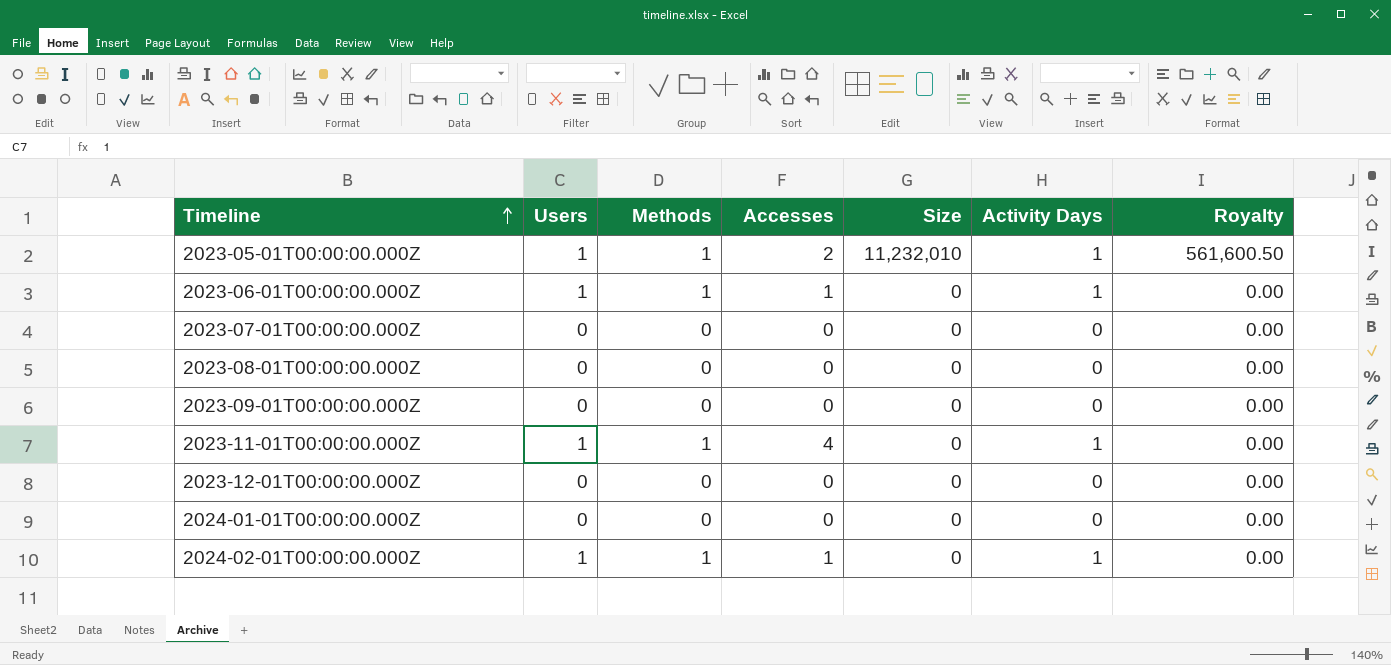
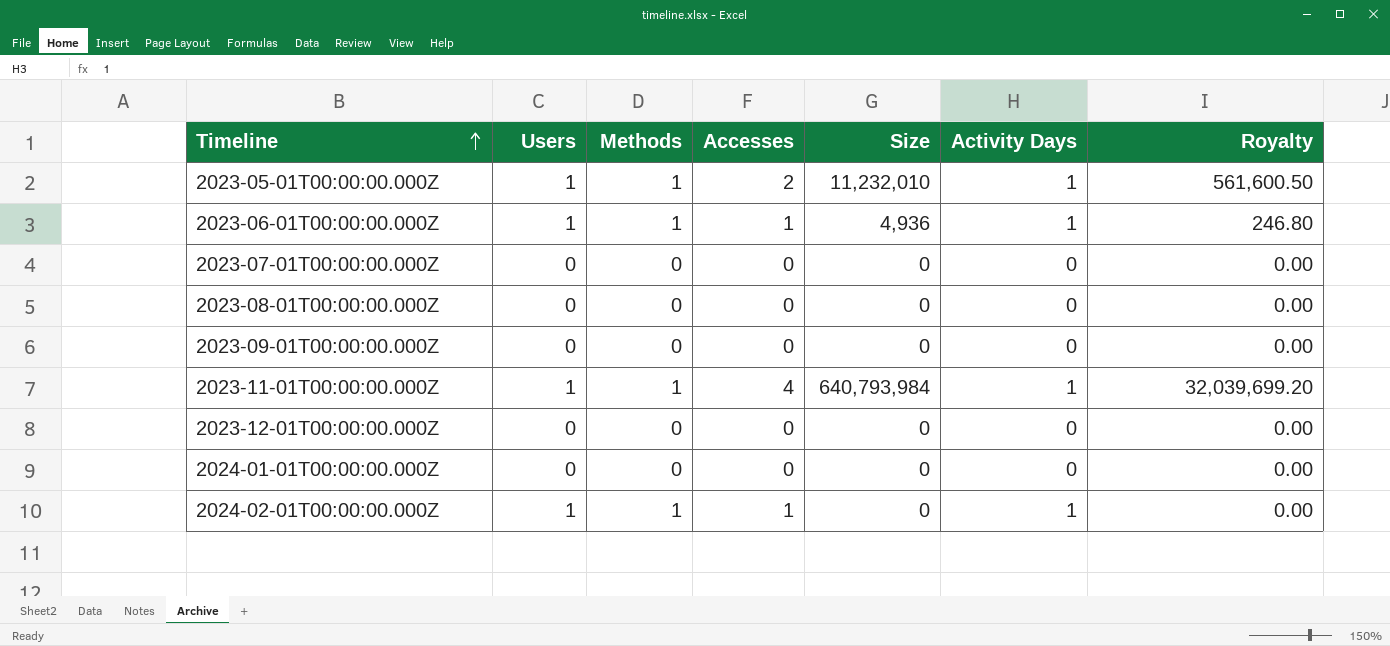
2023-06-01T00:00:00.000Z | Size: 0 -> 4,936
2023-06-01T00:00:00.000Z | Royalty: 0.00 -> 246.80
2023-11-01T00:00:00.000Z | Size: 0 -> 640,793,984
2023-11-01T00:00:00.000Z | Royalty: 0.00 -> 32,039,699.20

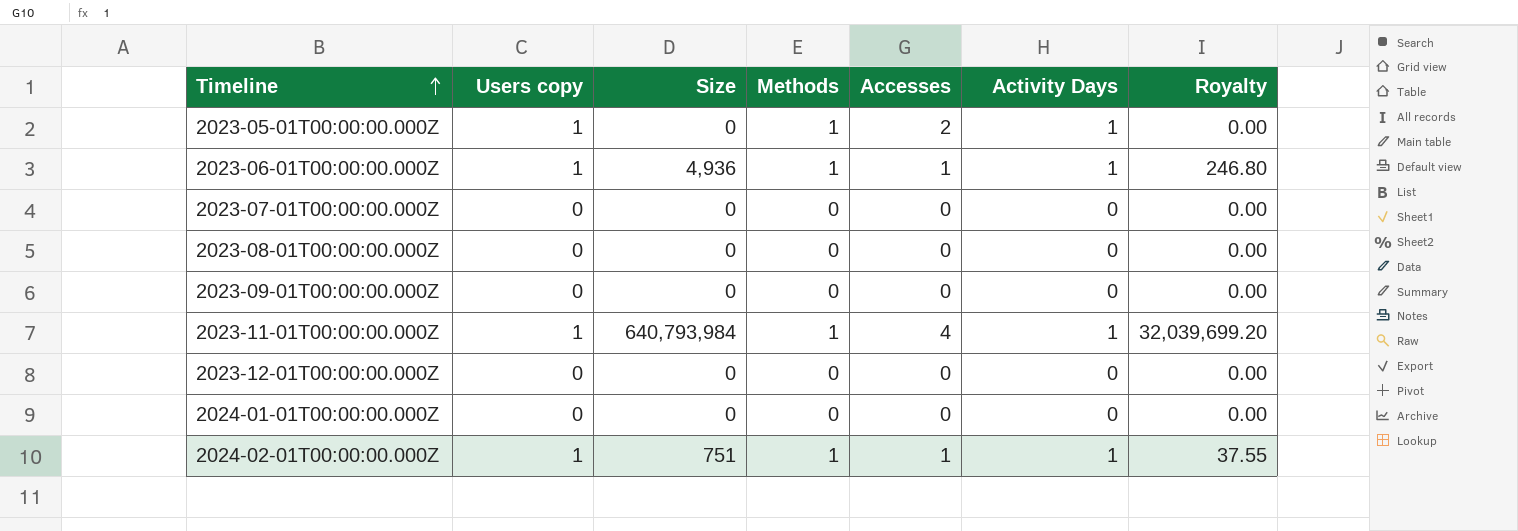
column name: Users -> Users copy
column Size | position: 5 -> 3
2023-05-01T00:00:00.000Z | Size: 11,232,010 -> 0
2023-05-01T00:00:00.000Z | Royalty: 561,600.50 -> 0.00
2024-02-01T00:00:00.000Z | Size: 0 -> 751
2024-02-01T00:00:00.000Z | Royalty: 0.00 -> 37.55

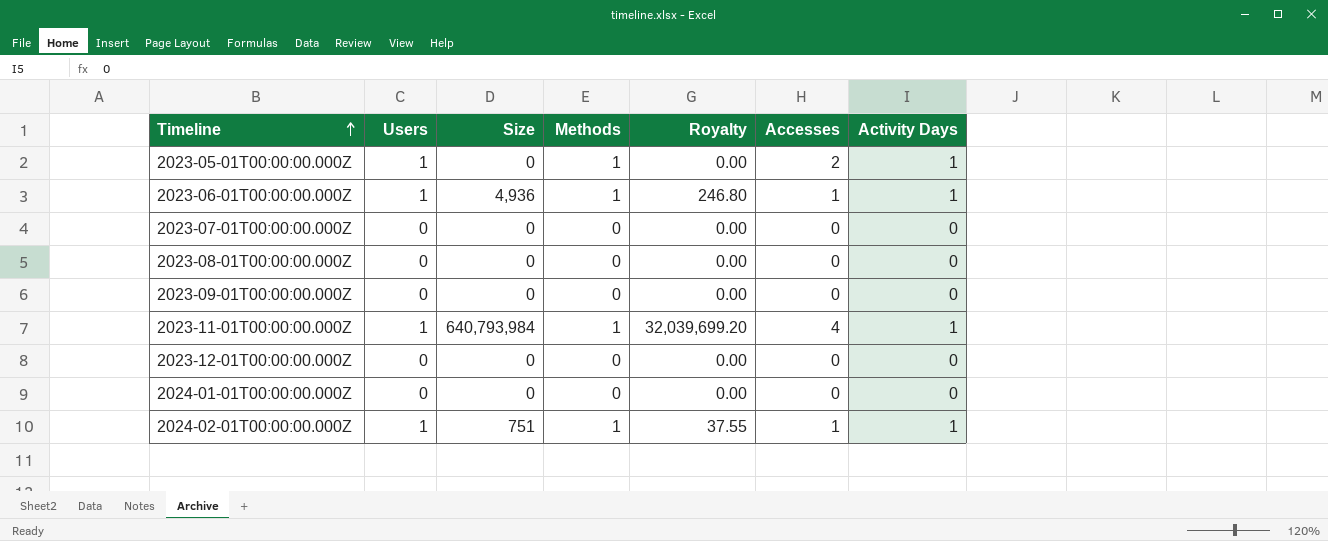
column name: Users copy -> Users
column Royalty | position: 7 -> 5

